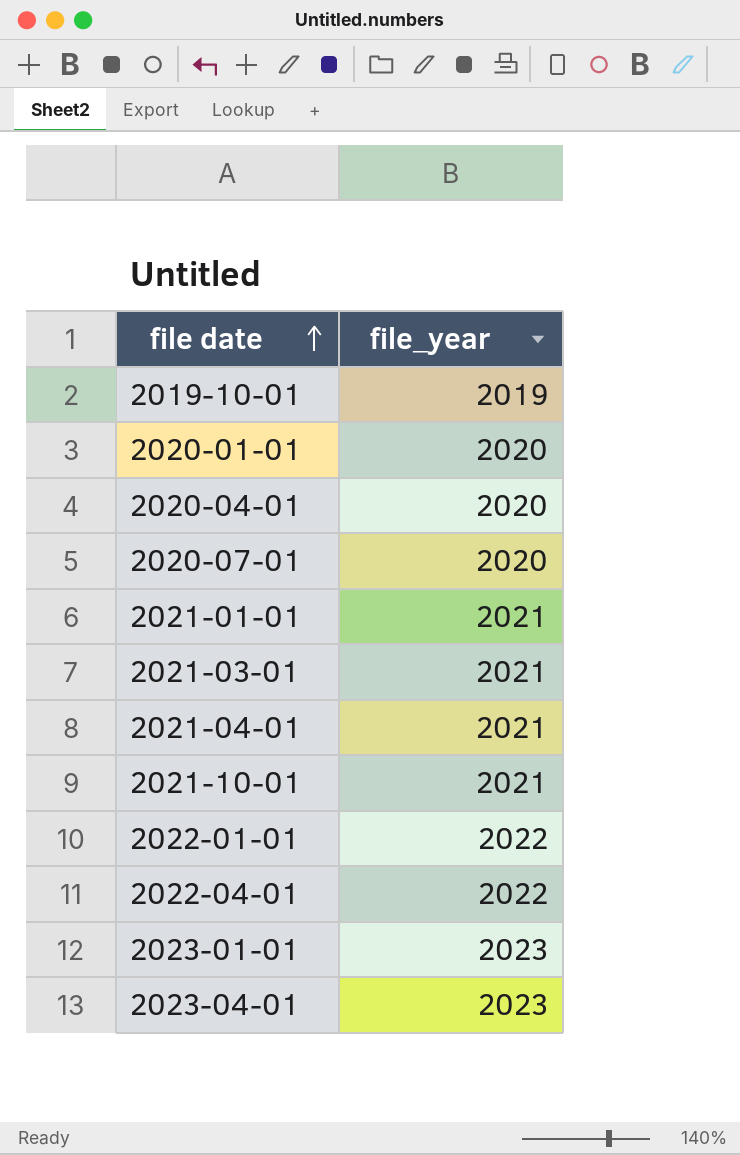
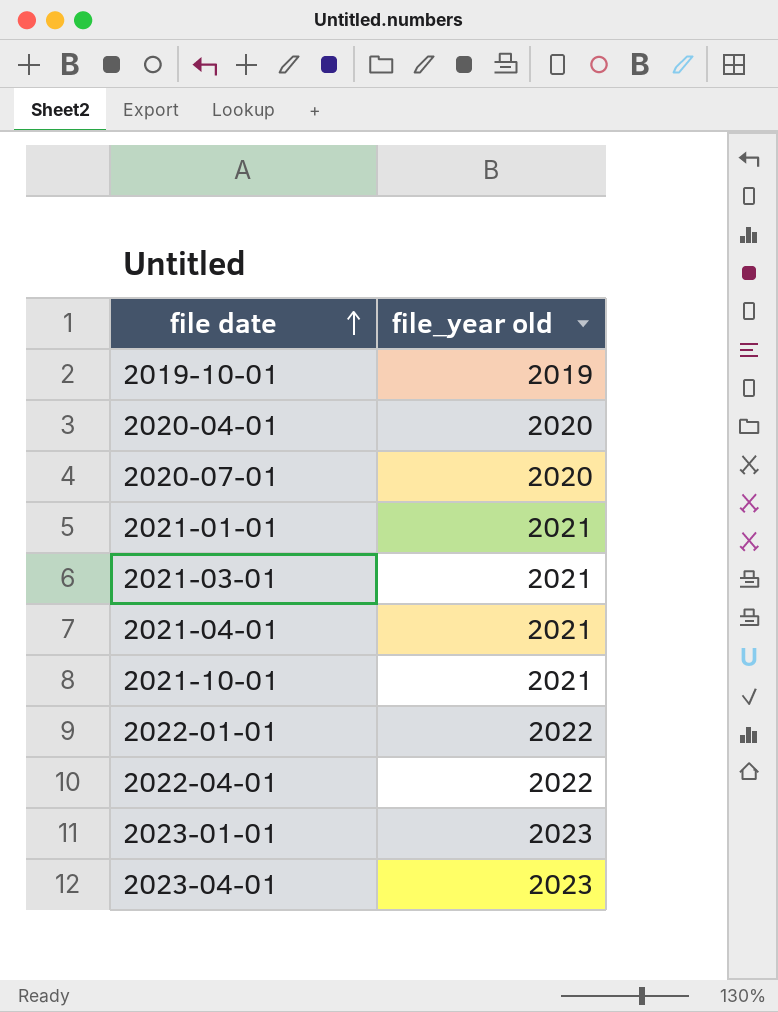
column name: file_year -> file_year old
row 2020-01-01: 2020 -> none

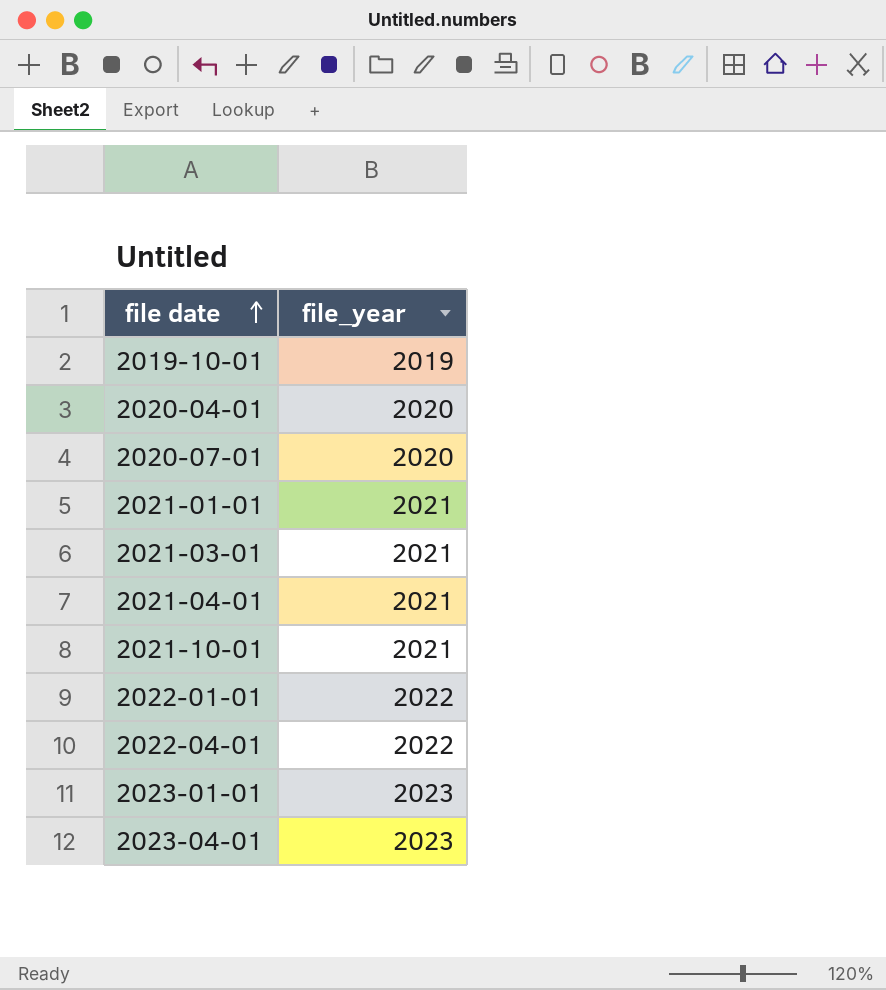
column name: file_year old -> file_year

